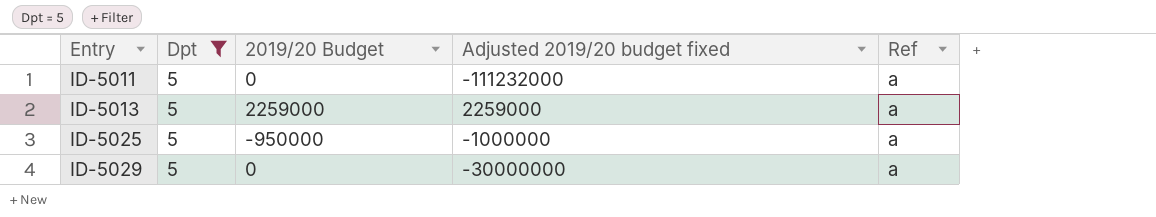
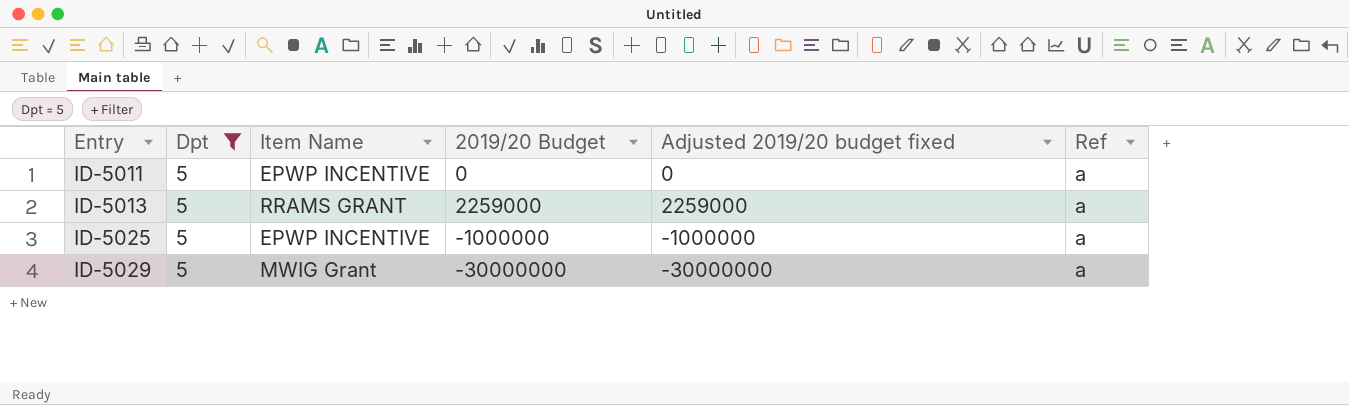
column Item Name | position: none -> 3
ID-5011 | Adjusted 2019/20 budget fixed: -111232000 -> 0
ID-5025 | 2019/20 Budget: -950000 -> -1000000
ID-5029 | 2019/20 Budget: 0 -> -30000000

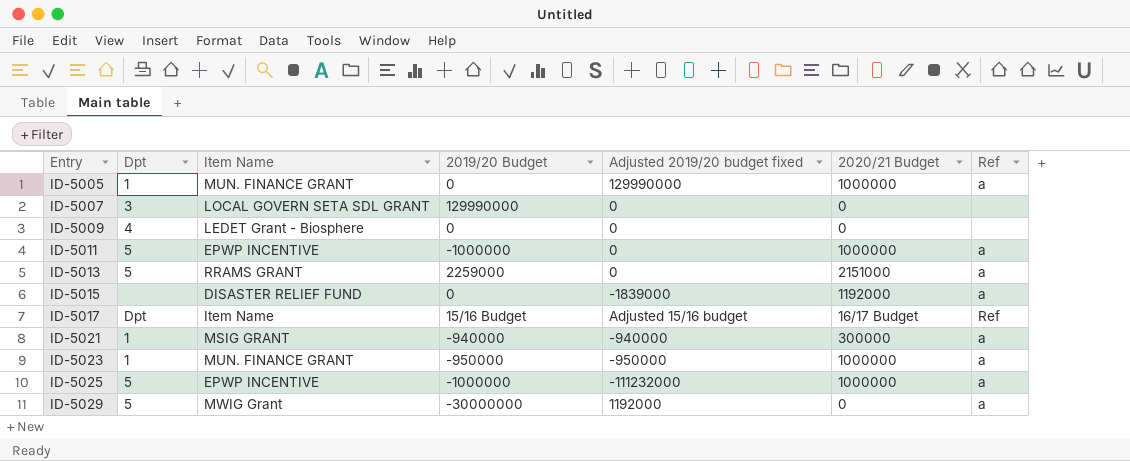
filter: Dpt = 5 -> none
column 2020/21 Budget | position: none -> 6
ID-5011 | 2019/20 Budget: 0 -> -1000000
ID-5013 | Adjusted 2019/20 budget fixed: 2259000 -> 0
ID-5025 | Adjusted 2019/20 budget fixed: -1000000 -> -111232000
ID-5029 | Adjusted 2019/20 budget fixed: -30000000 -> 1192000

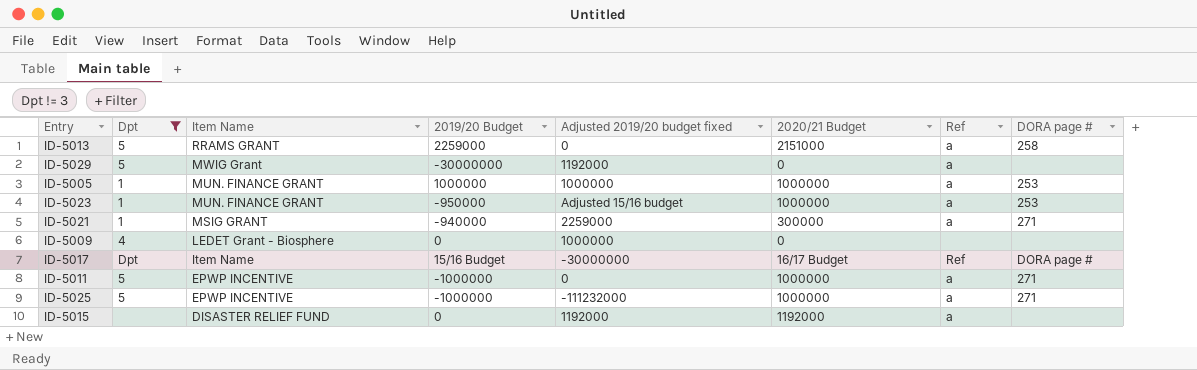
filter: none -> Dpt != 3
row order: Entry ascending -> Item Name descending
column DORA page # | position: none -> 8
ID-5005 | 2019/20 Budget: 0 -> 1000000
ID-5005 | Adjusted 2019/20 budget fixed: 129990000 -> 1000000
ID-5023 | Adjusted 2019/20 budget fixed: -950000 -> Adjusted 15/16 budget
ID-5021 | Adjusted 2019/20 budget fixed: -940000 -> 2259000
ID-5009 | Adjusted 2019/20 budget fixed: 0 -> 1000000
ID-5017 | Adjusted 2019/20 budget fixed: Adjusted 15/16 budget -> -30000000
ID-5015 | Adjusted 2019/20 budget fixed: -1839000 -> 1192000

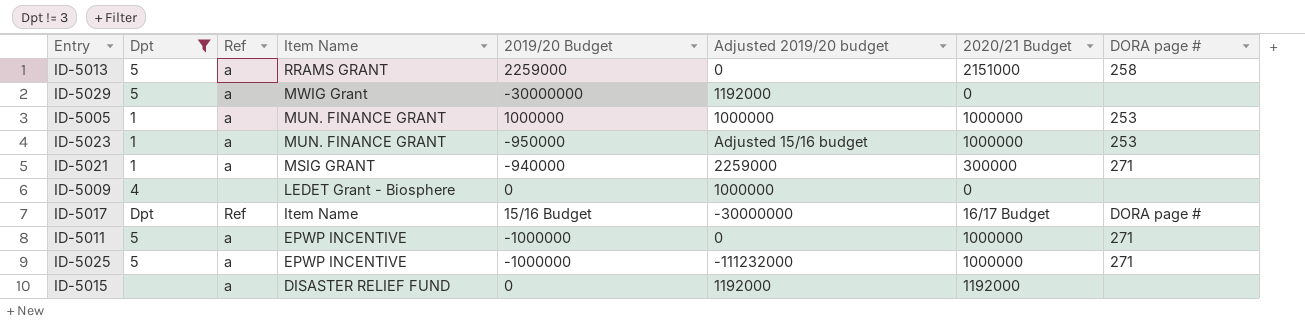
column Ref | position: 7 -> 3
column name: Adjusted 2019/20 budget fixed -> Adjusted 2019/20 budget

